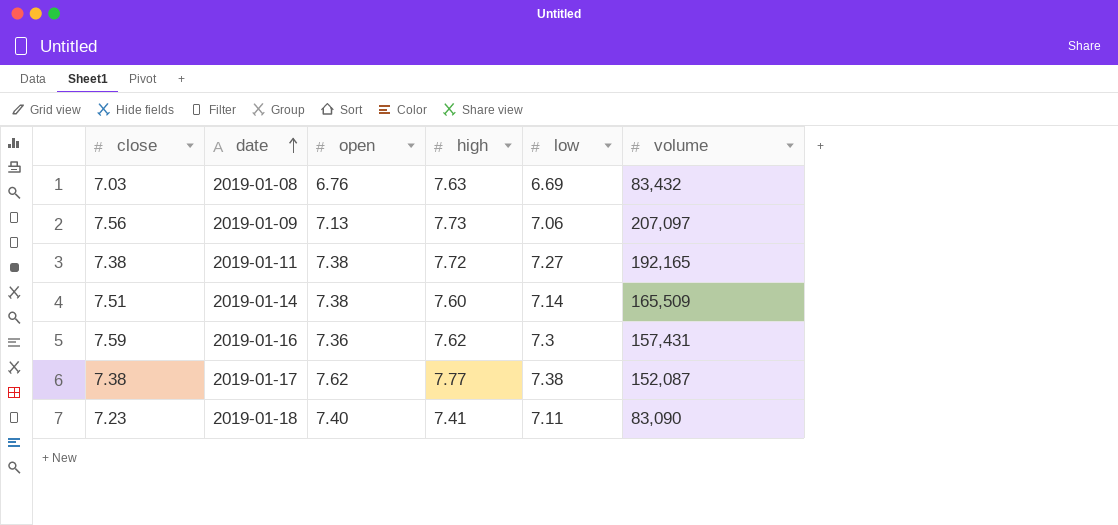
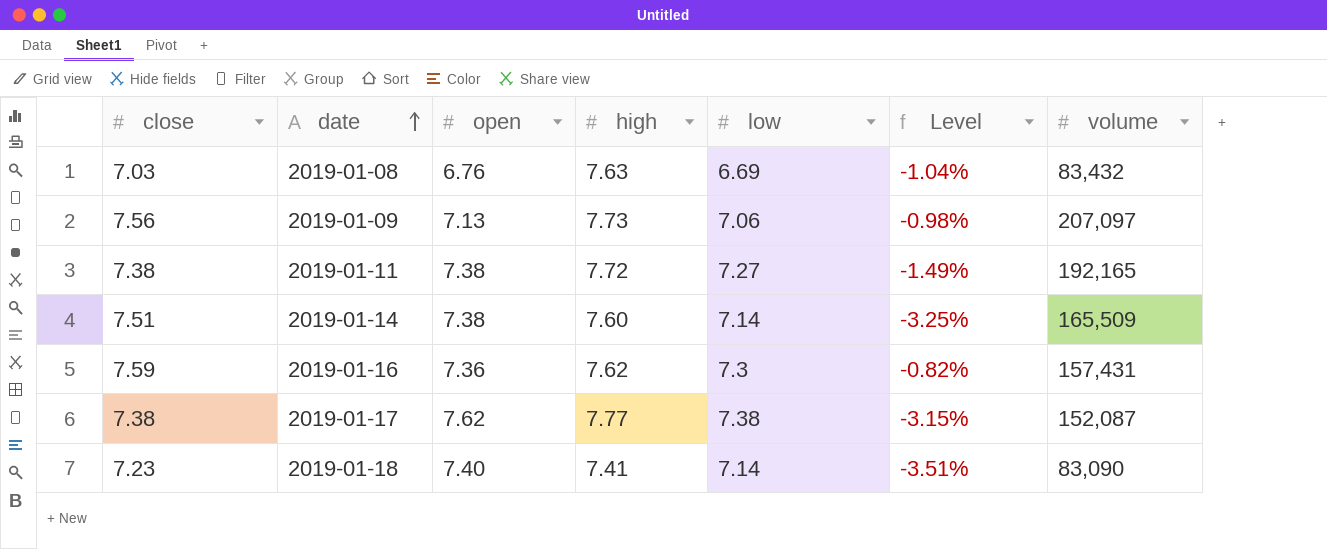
column Level | formula: none -> ([low] - [open]) / [open]
2019-01-18 | low: 7.11 -> 7.14

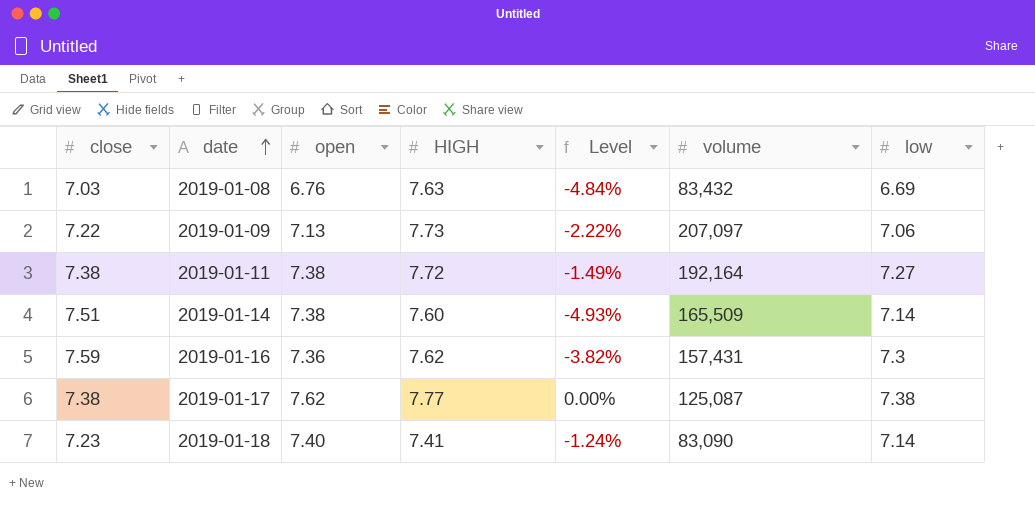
column name: high -> HIGH
column Level | formula: ([low] - [open]) / [open] -> ([low] - [close]) / [close]
column low | position: 5 -> 7
2019-01-09 | close: 7.56 -> 7.22
2019-01-11 | volume: 192,165 -> 192,164
2019-01-17 | volume: 152,087 -> 125,087

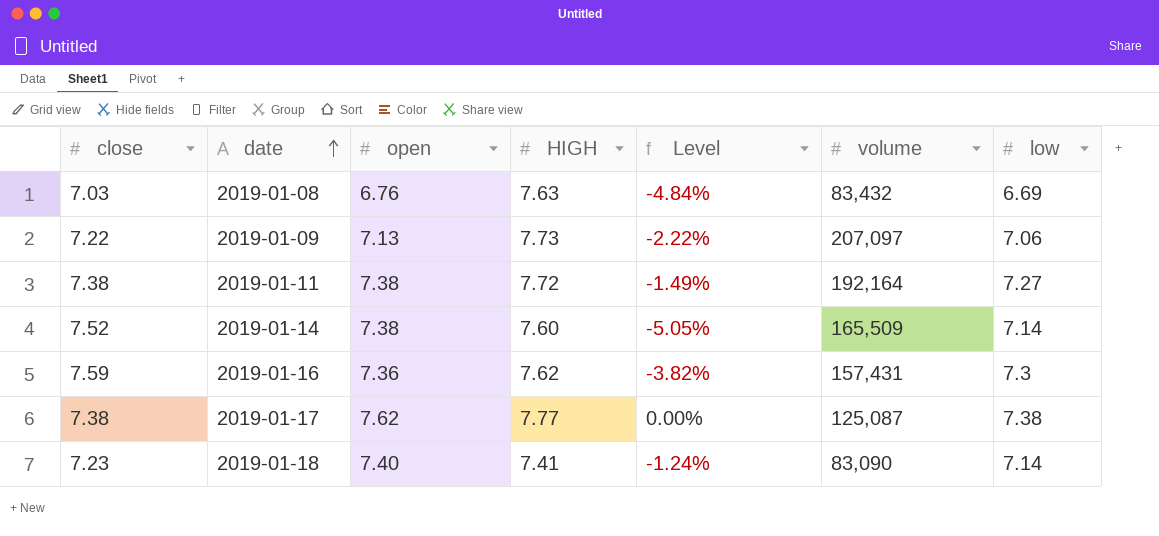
2019-01-14 | close: 7.51 -> 7.52
2019-01-14 | Level: -4.93% -> -5.05%

